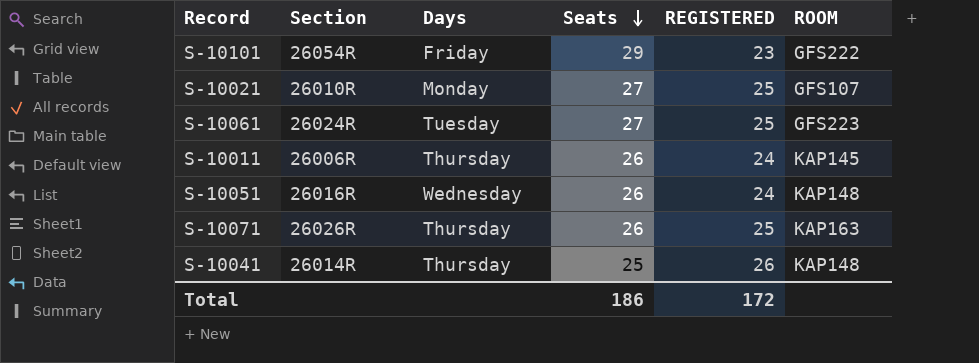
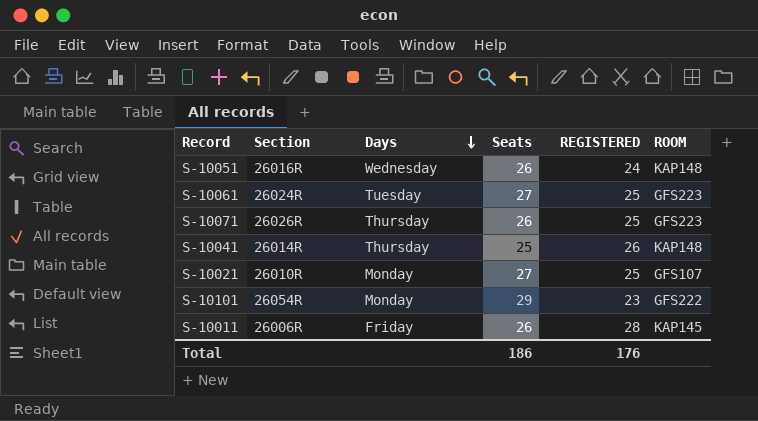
row order: Seats descending -> Days descending
S-10071 | ROOM: KAP163 -> GFS223
S-10101 | Days: Friday -> Monday
S-10011 | Days: Thursday -> Friday
S-10011 | REGISTERED: 24 -> 28
Total | REGISTERED: 172 -> 176

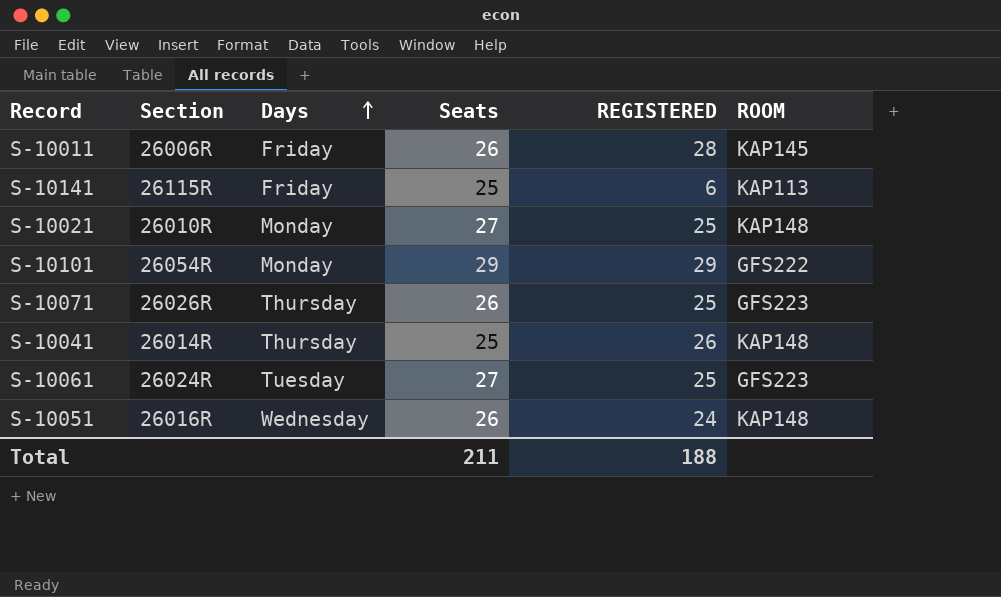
row order: Days descending -> Days ascending
row S-10141: none -> 26115R | Friday | 25 | 6 | KAP113
S-10021 | ROOM: GFS107 -> KAP148
S-10101 | REGISTERED: 23 -> 29
Total | Seats: 186 -> 211
Total | REGISTERED: 176 -> 188

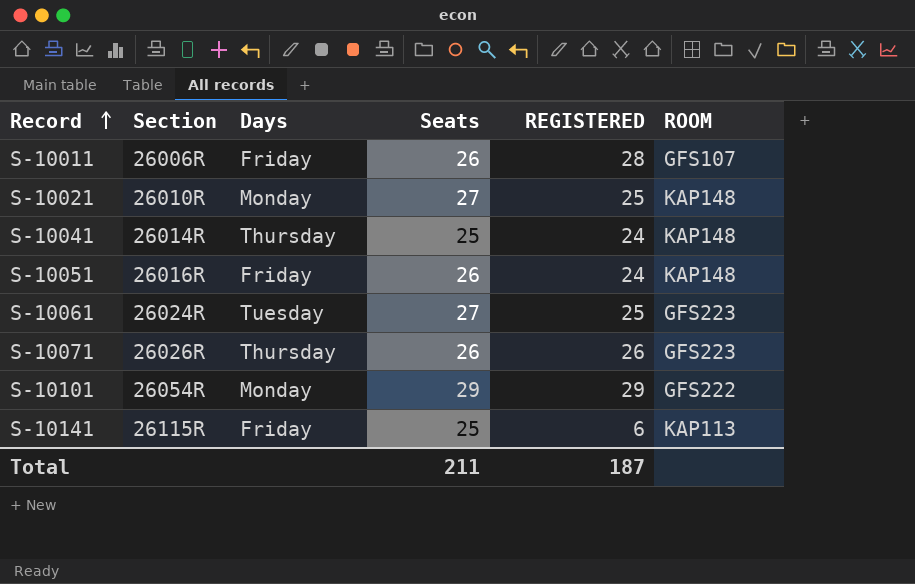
row order: Days ascending -> Record ascending
S-10011 | ROOM: KAP145 -> GFS107
S-10041 | REGISTERED: 26 -> 24
S-10051 | Days: Wednesday -> Friday
S-10071 | REGISTERED: 25 -> 26
Total | REGISTERED: 188 -> 187

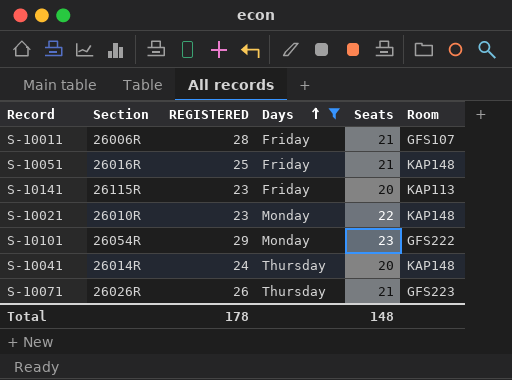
filter: none -> Days != Tuesday
row order: Record ascending -> Days ascending
column REGISTERED | position: 5 -> 3
column name: ROOM -> Room
S-10011 | Seats: 26 -> 21
S-10051 | REGISTERED: 24 -> 25
S-10051 | Seats: 26 -> 21
S-10141 | REGISTERED: 6 -> 23
S-10141 | Seats: 25 -> 20
S-10021 | REGISTERED: 25 -> 23
S-10021 | Seats: 27 -> 22
S-10101 | Seats: 29 -> 23
S-10041 | Seats: 25 -> 20
S-10071 | Seats: 26 -> 21
Total | REGISTERED: 187 -> 178
Total | Seats: 211 -> 148

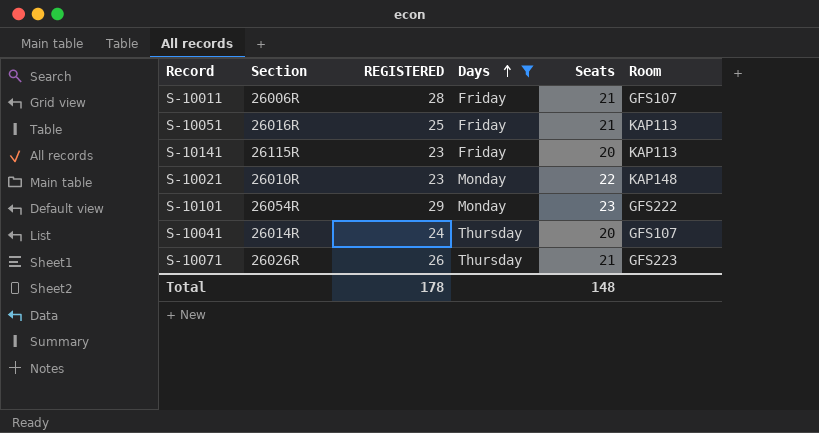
S-10051 | Room: KAP148 -> KAP113
S-10041 | Room: KAP148 -> GFS107

